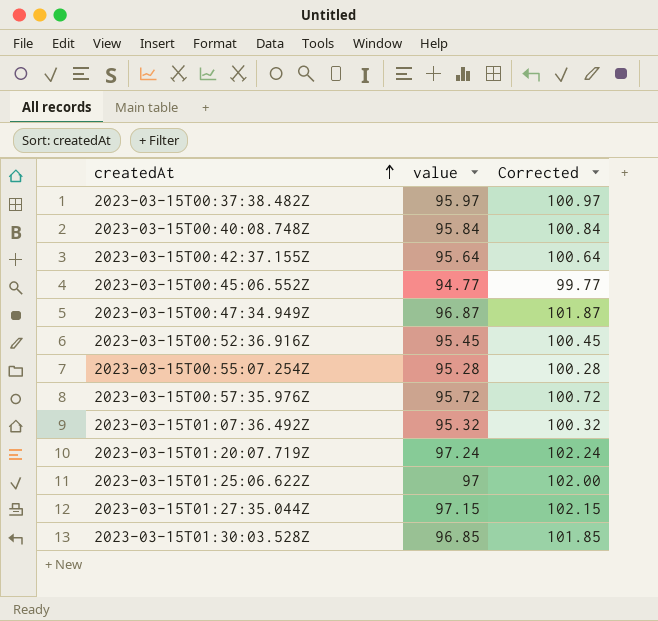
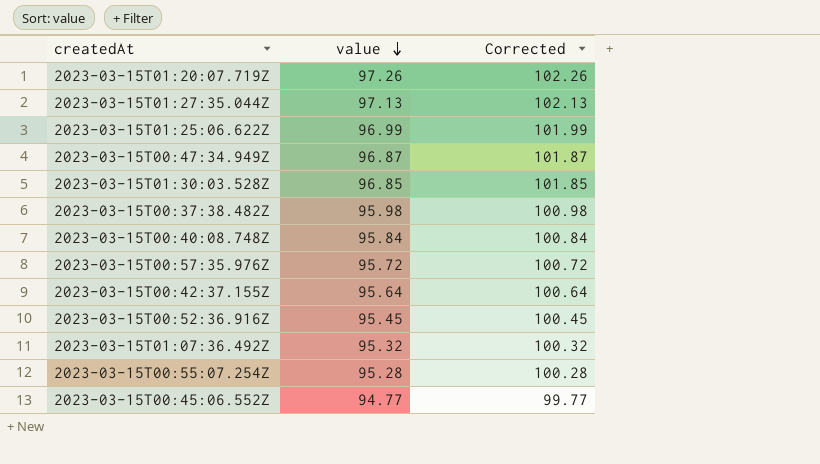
row order: createdAt ascending -> value descending
2023-03-15T01:20:07.719Z | value: 97.24 -> 97.26
2023-03-15T01:20:07.719Z | Corrected: 102.24 -> 102.26
2023-03-15T01:27:35.044Z | value: 97.15 -> 97.13
2023-03-15T01:27:35.044Z | Corrected: 102.15 -> 102.13
2023-03-15T01:25:06.622Z | value: 97 -> 96.99
2023-03-15T01:25:06.622Z | Corrected: 102.00 -> 101.99
2023-03-15T00:37:38.482Z | value: 95.97 -> 95.98
2023-03-15T00:37:38.482Z | Corrected: 100.97 -> 100.98

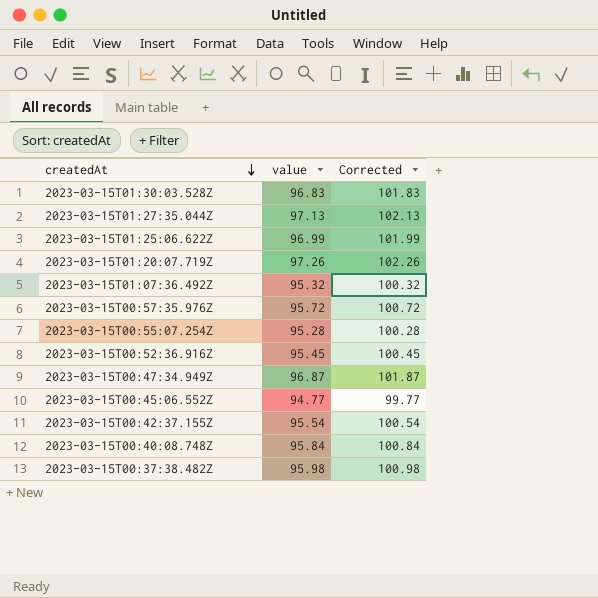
row order: value descending -> createdAt descending
2023-03-15T01:30:03.528Z | value: 96.85 -> 96.83
2023-03-15T01:30:03.528Z | Corrected: 101.85 -> 101.83
2023-03-15T00:42:37.155Z | value: 95.64 -> 95.54
2023-03-15T00:42:37.155Z | Corrected: 100.64 -> 100.54

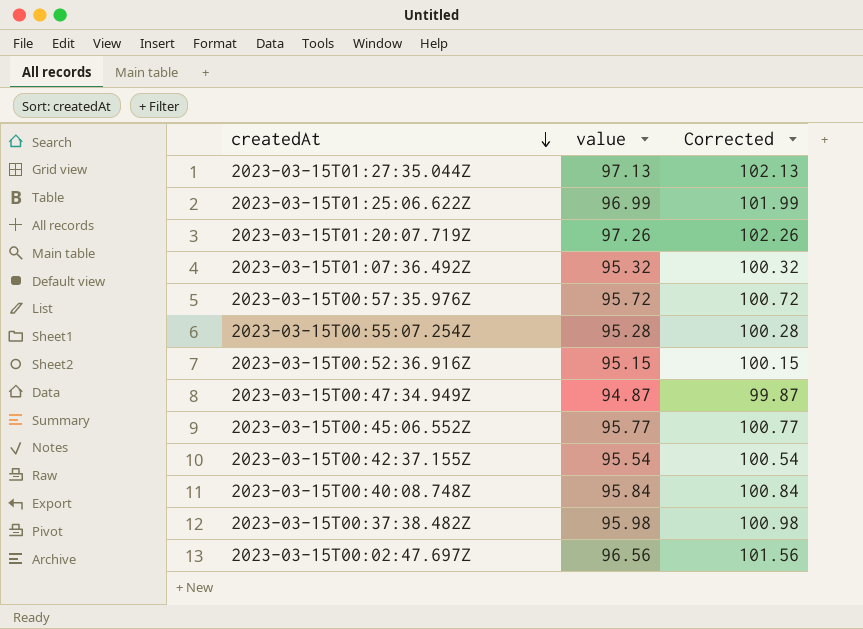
row 2023-03-15T01:30:03.528Z: 96.83 | 101.83 -> none
2023-03-15T00:52:36.916Z | value: 95.45 -> 95.15
2023-03-15T00:52:36.916Z | Corrected: 100.45 -> 100.15
2023-03-15T00:47:34.949Z | value: 96.87 -> 94.87
2023-03-15T00:47:34.949Z | Corrected: 101.87 -> 99.87
2023-03-15T00:45:06.552Z | value: 94.77 -> 95.77
2023-03-15T00:45:06.552Z | Corrected: 99.77 -> 100.77
row 2023-03-15T00:02:47.697Z: none -> 96.56 | 101.56

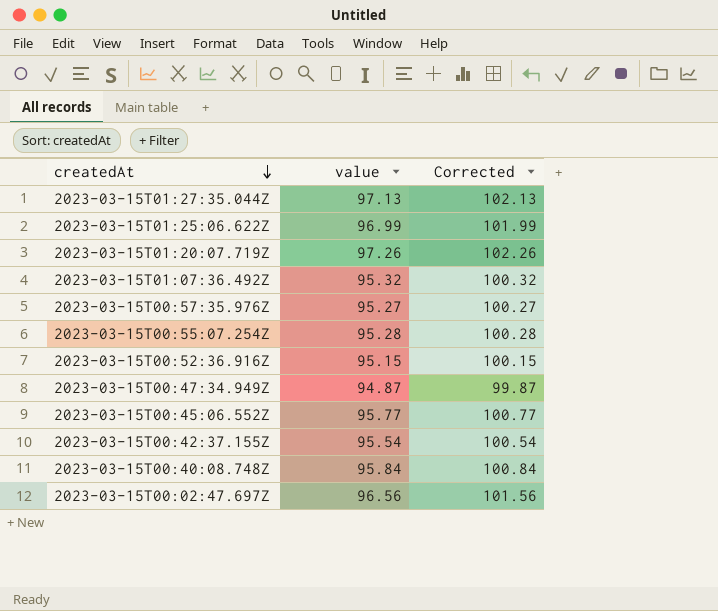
row 2023-03-15T00:37:38.482Z: 95.98 | 100.98 -> none
2023-03-15T00:57:35.976Z | value: 95.72 -> 95.27
2023-03-15T00:57:35.976Z | Corrected: 100.72 -> 100.27

